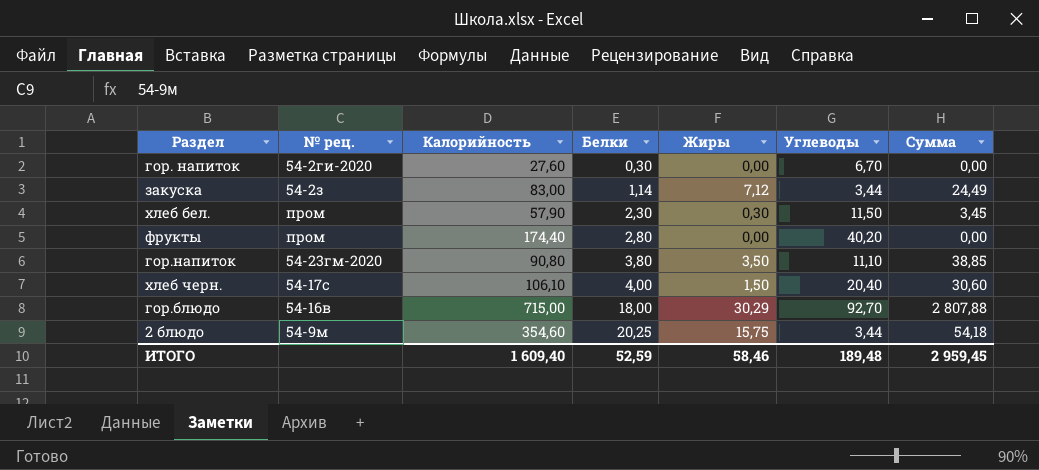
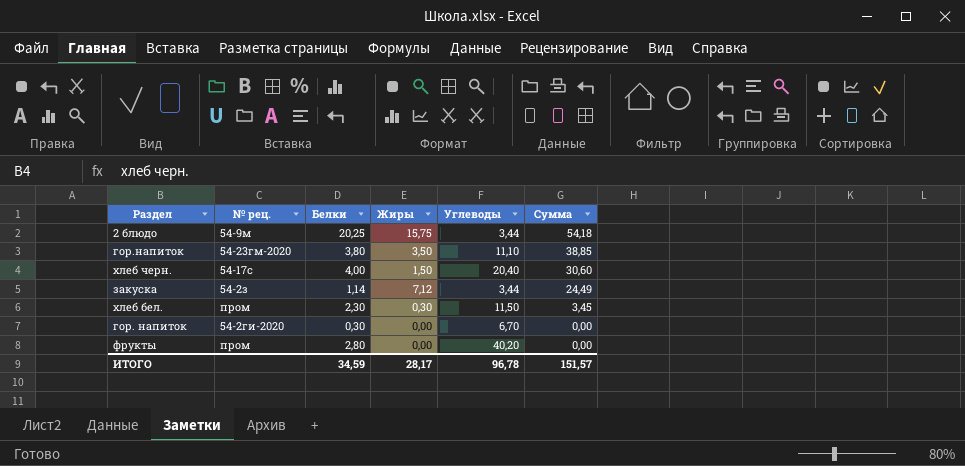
row order: Белки ascending -> Сумма descending
column Калорийность | position: 3 -> none
row гор.блюдо: 54-16в | 715,00 | 18,00 | 30,29 | 92,70 | 2 807,88 -> none
ИТОГО | Белки: 52,59 -> 34,59
ИТОГО | Жиры: 58,46 -> 28,17
ИТОГО | Углеводы: 189,48 -> 96,78
ИТОГО | Сумма: 2 959,45 -> 151,57

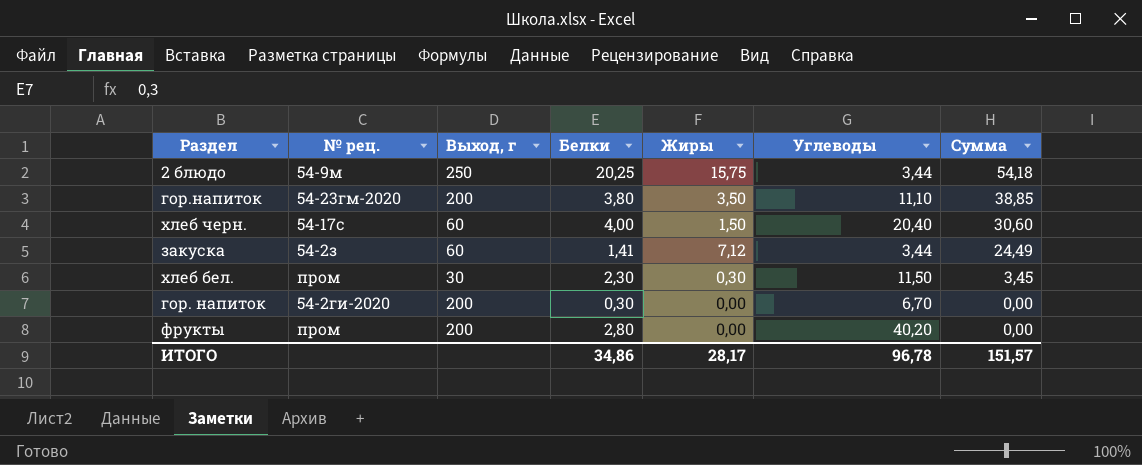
column Выход, г | position: none -> 3
закуска | Белки: 1,14 -> 1,41
ИТОГО | Белки: 34,59 -> 34,86

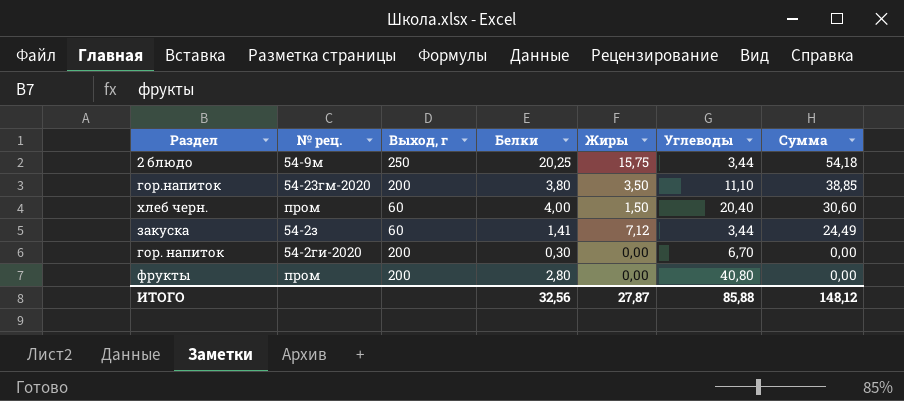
row хлеб бел.: пром | 30 | 2,30 | 0,30 | 11,50 | 3,45 -> none
хлеб черн. | № рец.: 54-17с -> пром
фрукты | Углеводы: 40,20 -> 40,80
ИТОГО | Белки: 34,86 -> 32,56
ИТОГО | Жиры: 28,17 -> 27,87
ИТОГО | Углеводы: 96,78 -> 85,88
ИТОГО | Сумма: 151,57 -> 148,12

